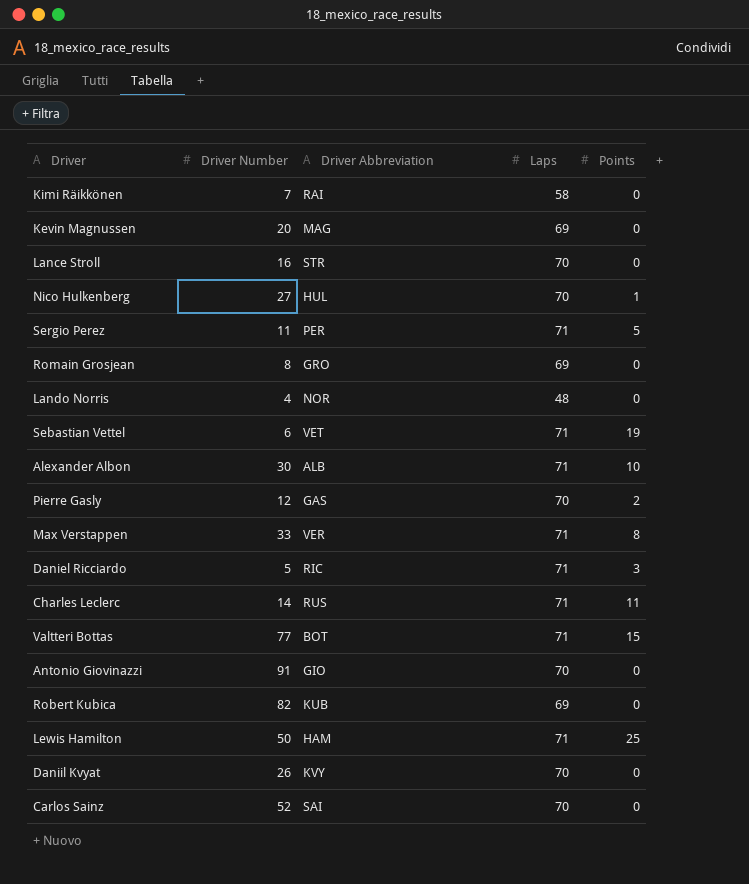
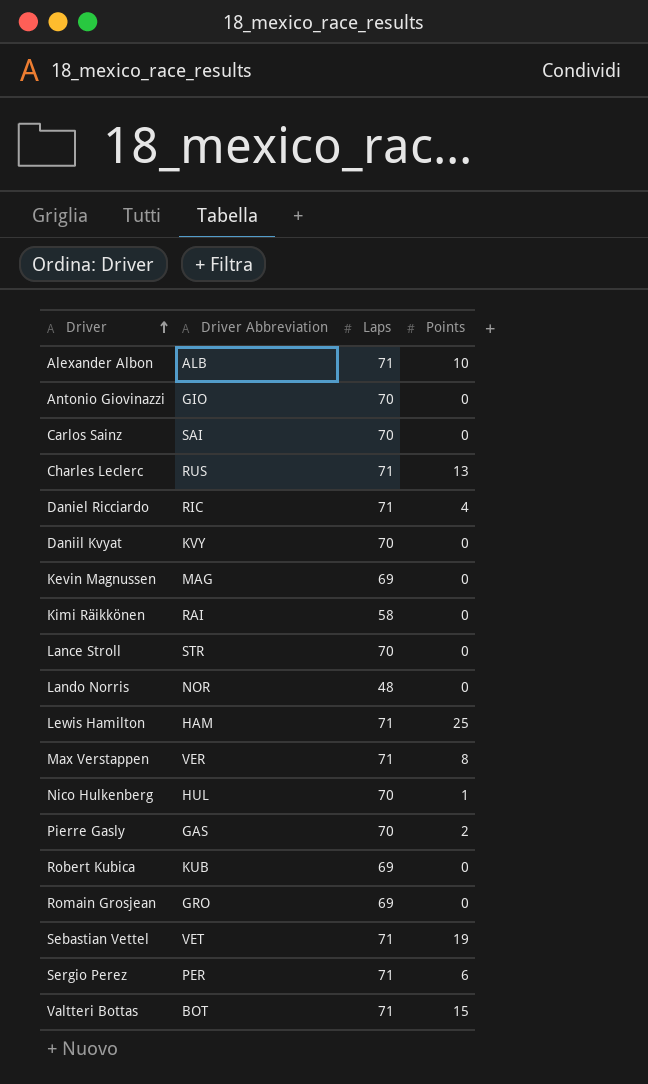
row order: none -> Driver ascending
column Driver Number | position: 2 -> none
Charles Leclerc | Points: 11 -> 13
Daniel Ricciardo | Points: 3 -> 4
Sergio Perez | Points: 5 -> 6

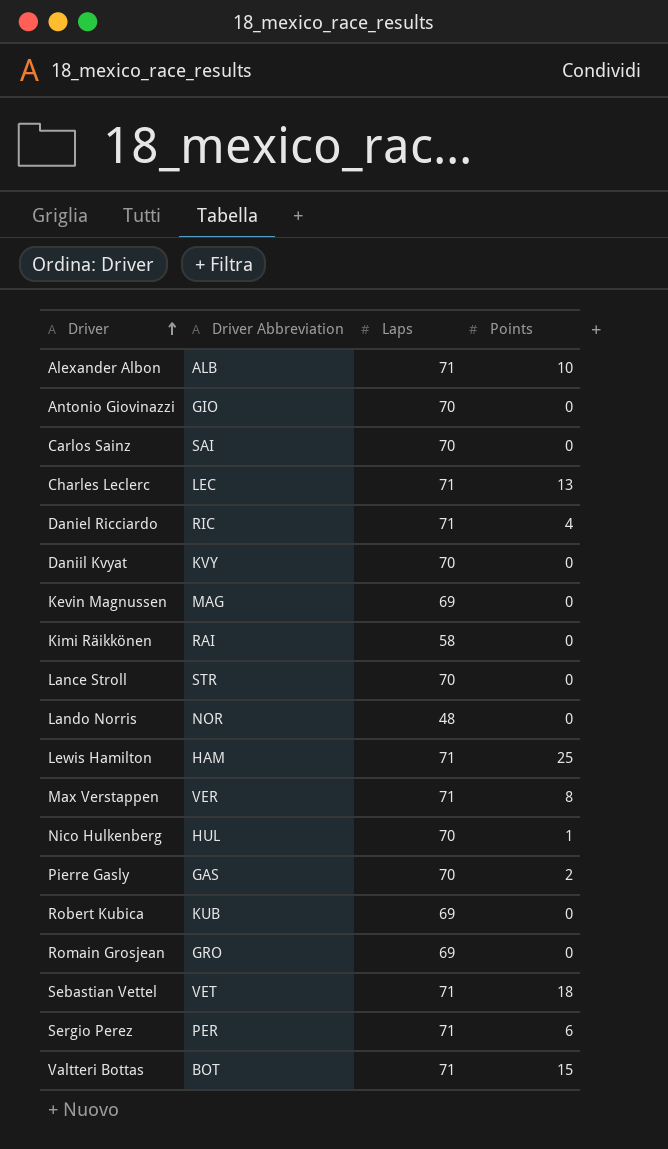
Charles Leclerc | Driver Abbreviation: RUS -> LEC
Sebastian Vettel | Points: 19 -> 18

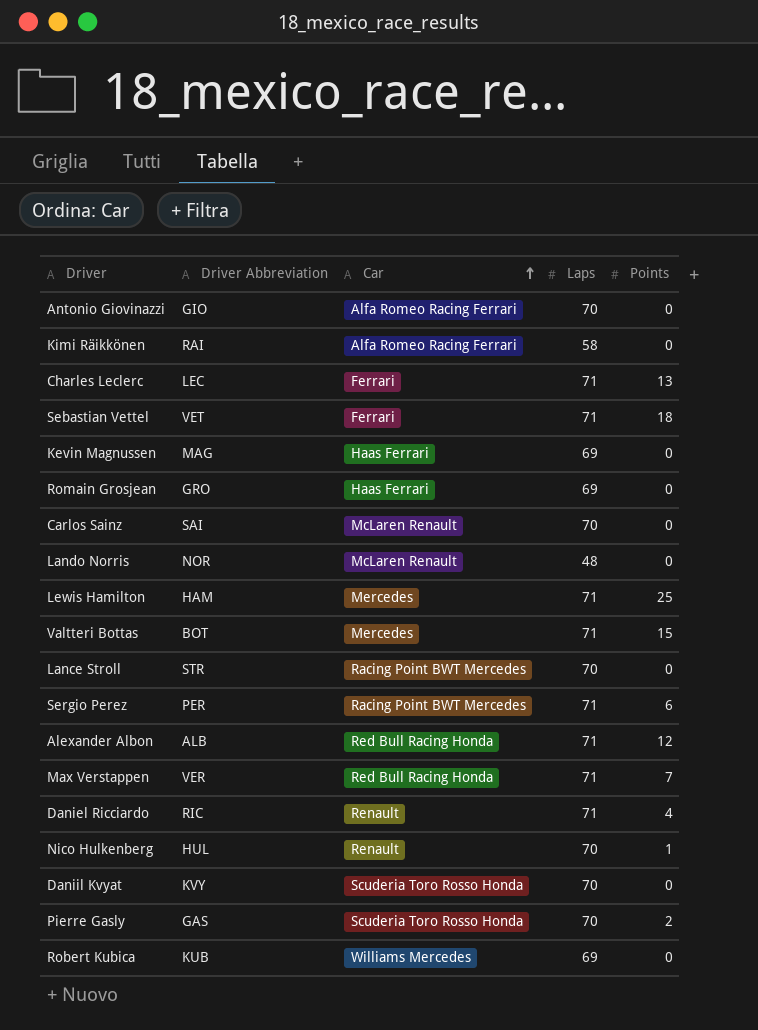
row order: Driver ascending -> Car ascending
column Car | position: none -> 3
Alexander Albon | Points: 10 -> 12
Max Verstappen | Points: 8 -> 7

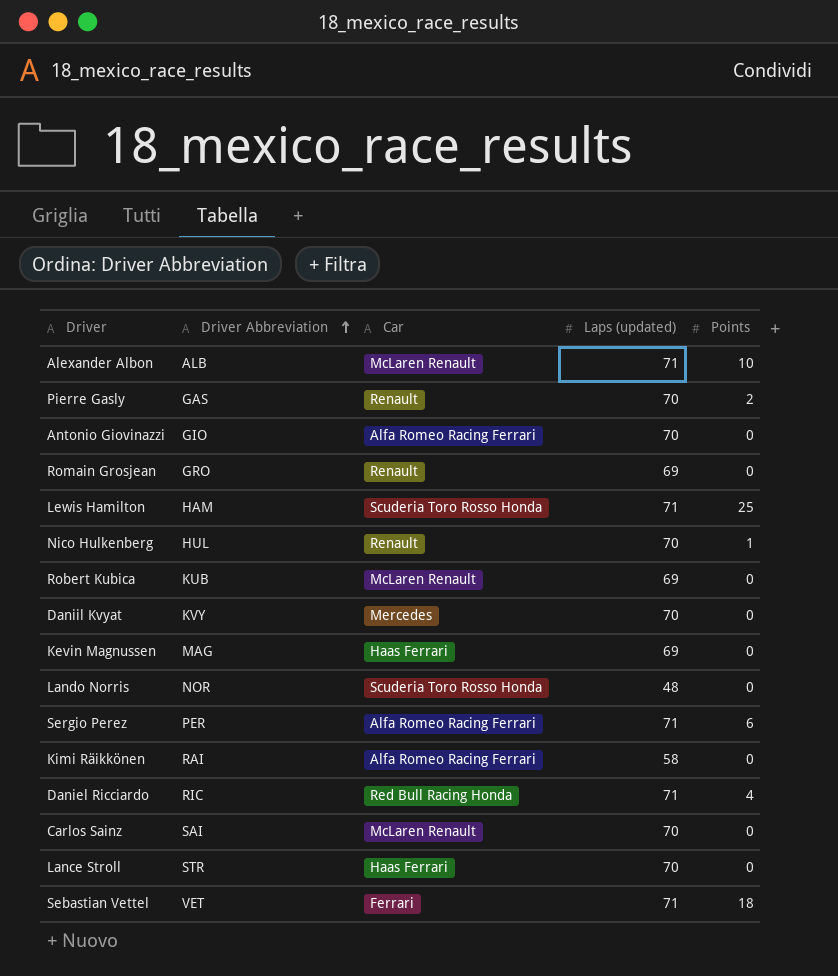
row order: Car ascending -> Driver Abbreviation ascending
column name: Laps -> Laps (updated)
row Charles Leclerc: LEC | Ferrari | 71 | 13 -> none
row Valtteri Bottas: BOT | Mercedes | 71 | 15 -> none
row Max Verstappen: VER | Red Bull Racing Honda | 71 | 7 -> none
Alexander Albon | Car: Red Bull Racing Honda -> McLaren Renault
Alexander Albon | Points: 12 -> 10
Pierre Gasly | Car: Scuderia Toro Rosso Honda -> Renault
Romain Grosjean | Car: Haas Ferrari -> Renault
Lewis Hamilton | Car: Mercedes -> Scuderia Toro Rosso Honda
Robert Kubica | Car: Williams Mercedes -> McLaren Renault
Daniil Kvyat | Car: Scuderia Toro Rosso Honda -> Mercedes
Lando Norris | Car: McLaren Renault -> Scuderia Toro Rosso Honda
Sergio Perez | Car: Racing Point BWT Mercedes -> Alfa Romeo Racing Ferrari
Daniel Ricciardo | Car: Renault -> Red Bull Racing Honda
Lance Stroll | Car: Racing Point BWT Mercedes -> Haas Ferrari

